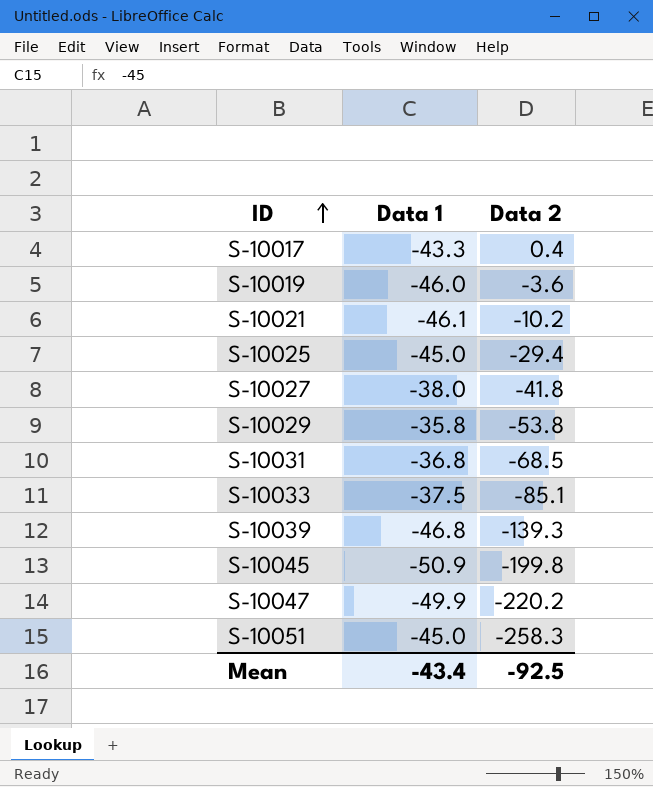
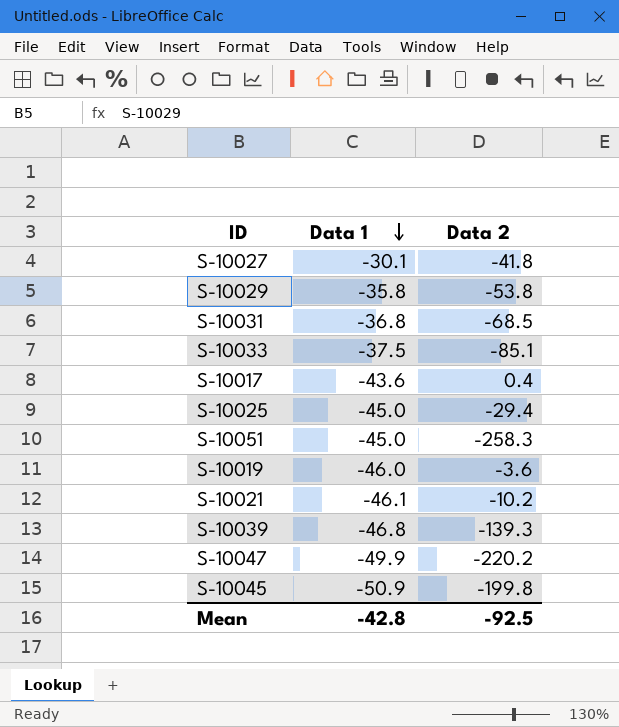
row order: ID ascending -> Data 1 descending
S-10027 | Data 1: -38.0 -> -30.1
S-10017 | Data 1: -43.3 -> -43.6
Mean | Data 1: -43.4 -> -42.8

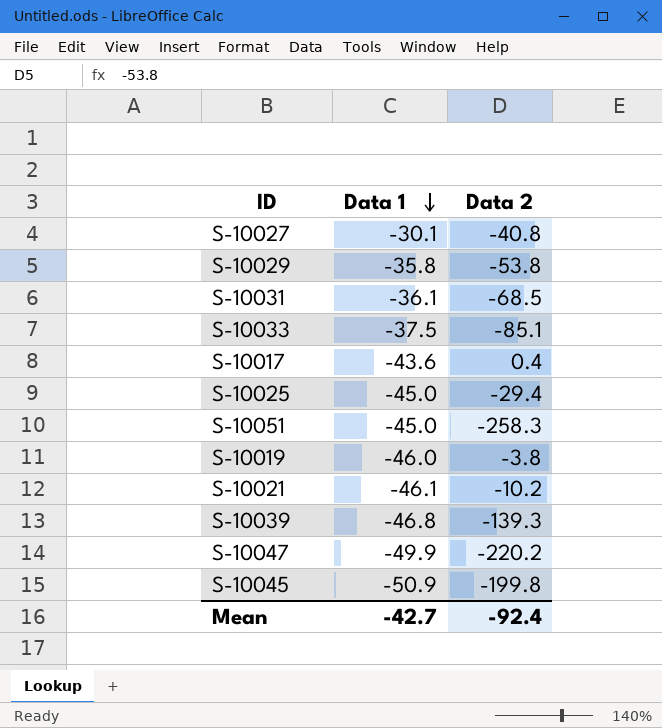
S-10027 | Data 2: -41.8 -> -40.8
S-10031 | Data 1: -36.8 -> -36.1
S-10019 | Data 2: -3.6 -> -3.8
Mean | Data 1: -42.8 -> -42.7
Mean | Data 2: -92.5 -> -92.4

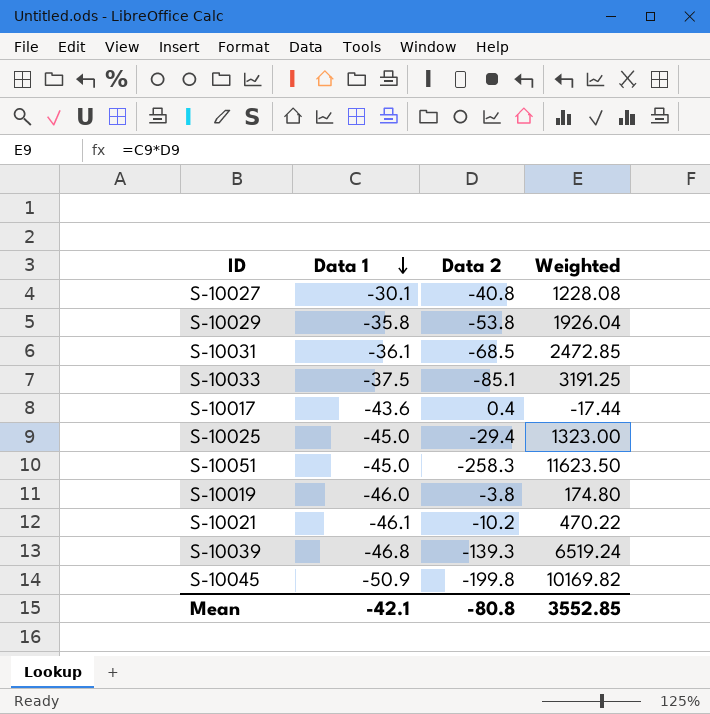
column Weighted | formula: none -> [Data 1] * [Data 2]
row S-10047: -49.9 | -220.2 -> none
Mean | Data 1: -42.7 -> -42.1
Mean | Data 2: -92.4 -> -80.8

